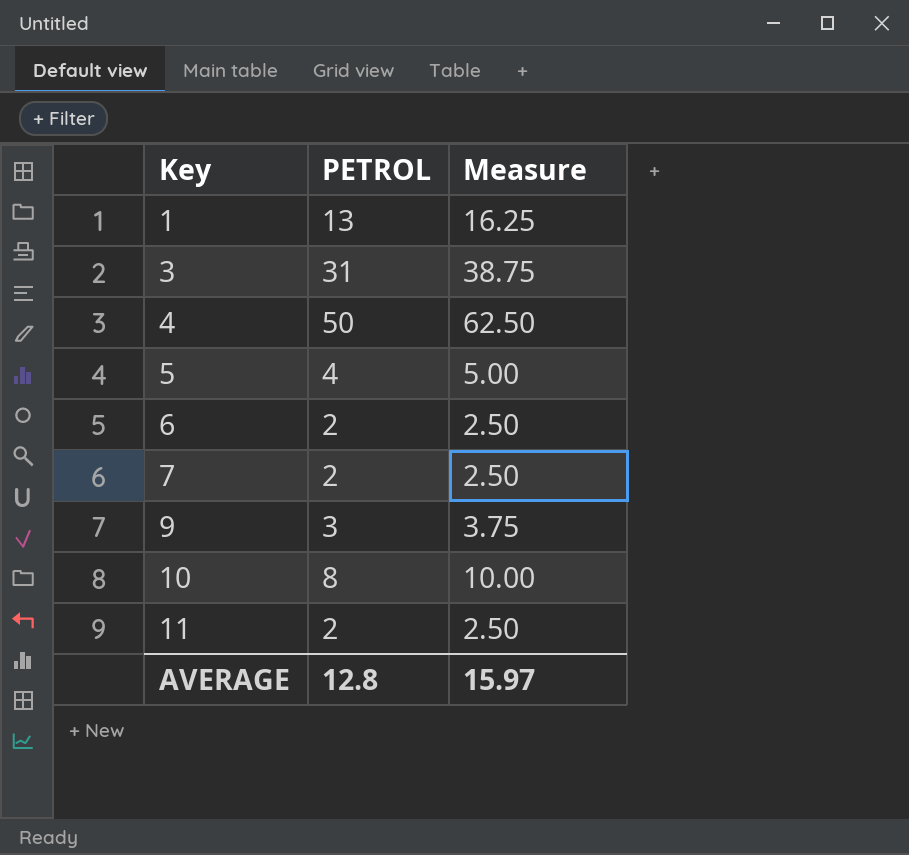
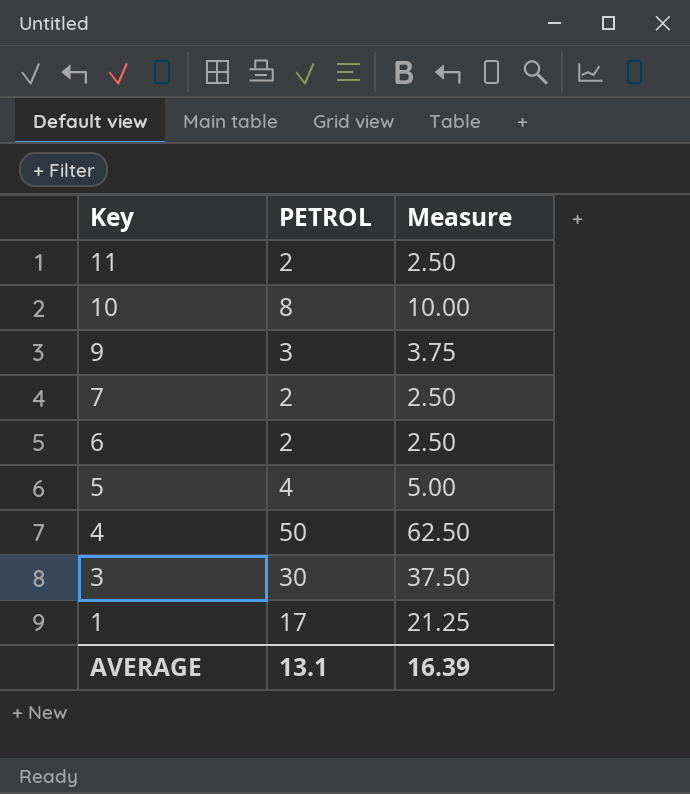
row order: Key ascending -> Key descending
3 | PETROL: 31 -> 30
3 | Measure: 38.75 -> 37.50
1 | PETROL: 13 -> 17
1 | Measure: 16.25 -> 21.25
AVERAGE | PETROL: 12.8 -> 13.1
AVERAGE | Measure: 15.97 -> 16.39

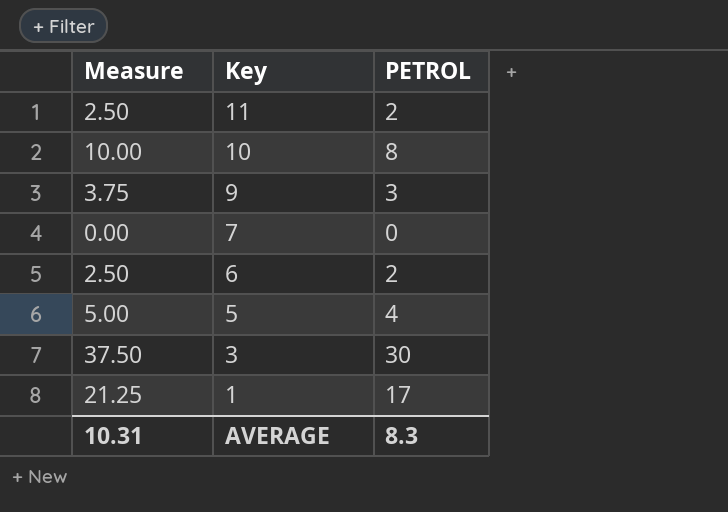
column Measure | position: 3 -> 1
row 4: 50 | 62.50 -> none
7 | Measure: 2.50 -> 0.00
7 | PETROL: 2 -> 0
AVERAGE | Measure: 16.39 -> 10.31
AVERAGE | PETROL: 13.1 -> 8.3

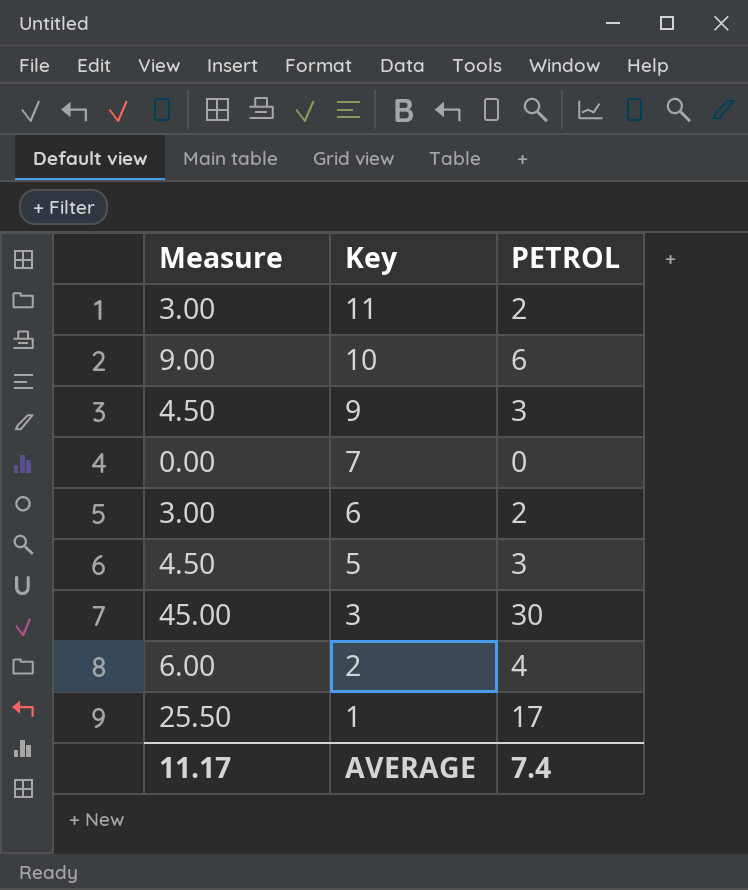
column Measure | formula: [PETROL] * 1.25 -> [PETROL] * 1.5
10 | PETROL: 8 -> 6
5 | PETROL: 4 -> 3
row 2: none -> 6.00 | 4
AVERAGE | Measure: 10.31 -> 11.17
AVERAGE | PETROL: 8.3 -> 7.4

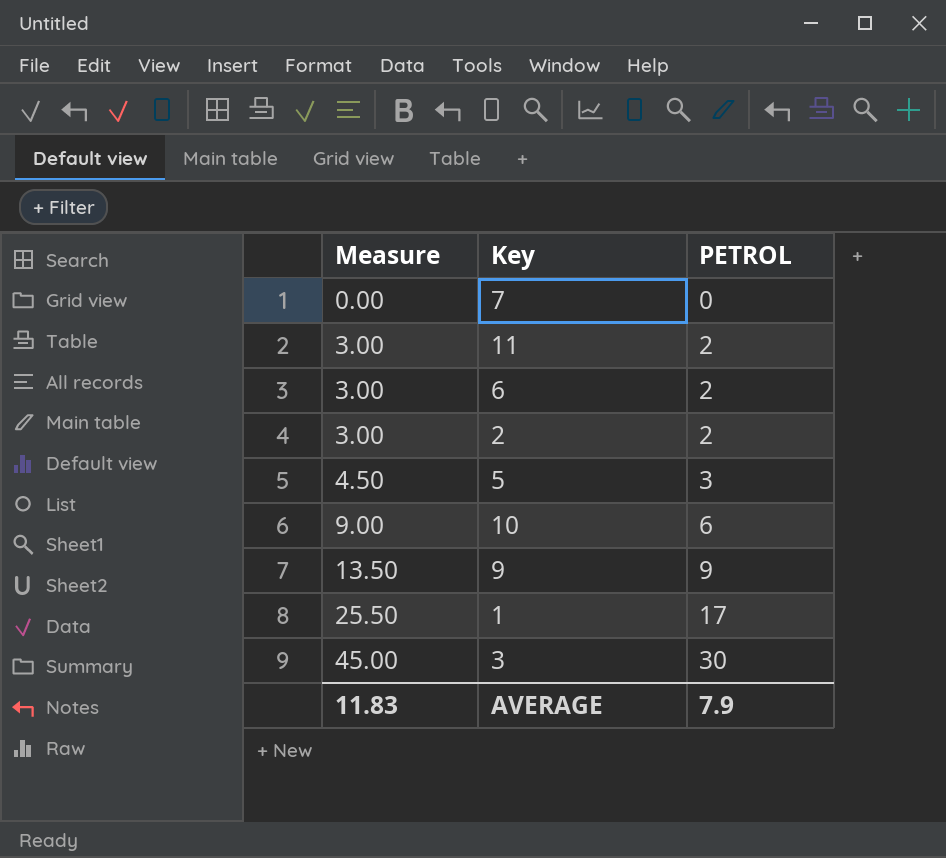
row order: Key descending -> Measure ascending
2 | Measure: 6.00 -> 3.00
2 | PETROL: 4 -> 2
9 | Measure: 4.50 -> 13.50
9 | PETROL: 3 -> 9
AVERAGE | Measure: 11.17 -> 11.83
AVERAGE | PETROL: 7.4 -> 7.9

